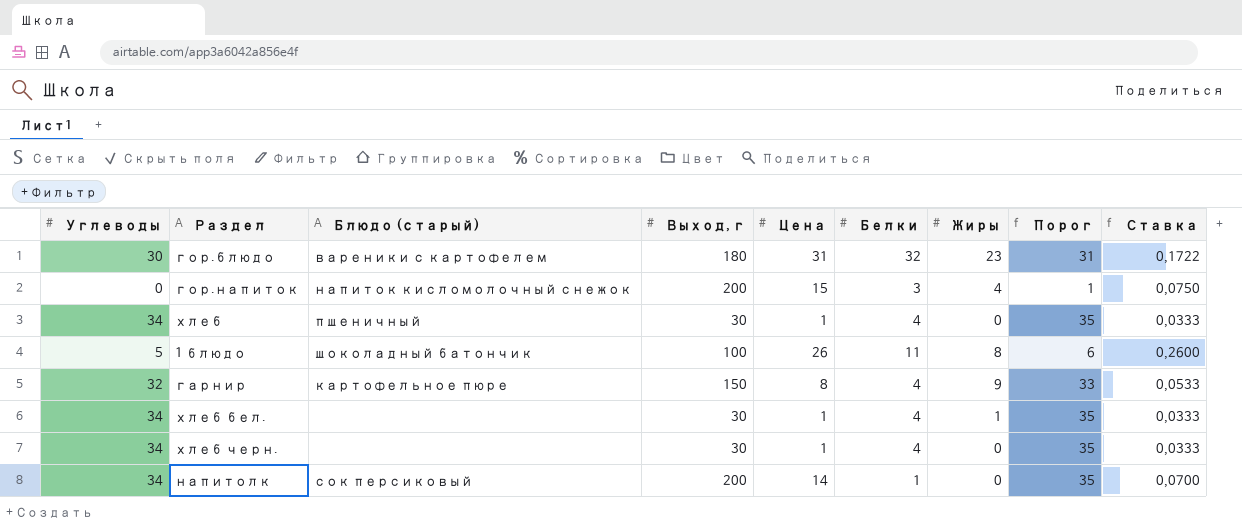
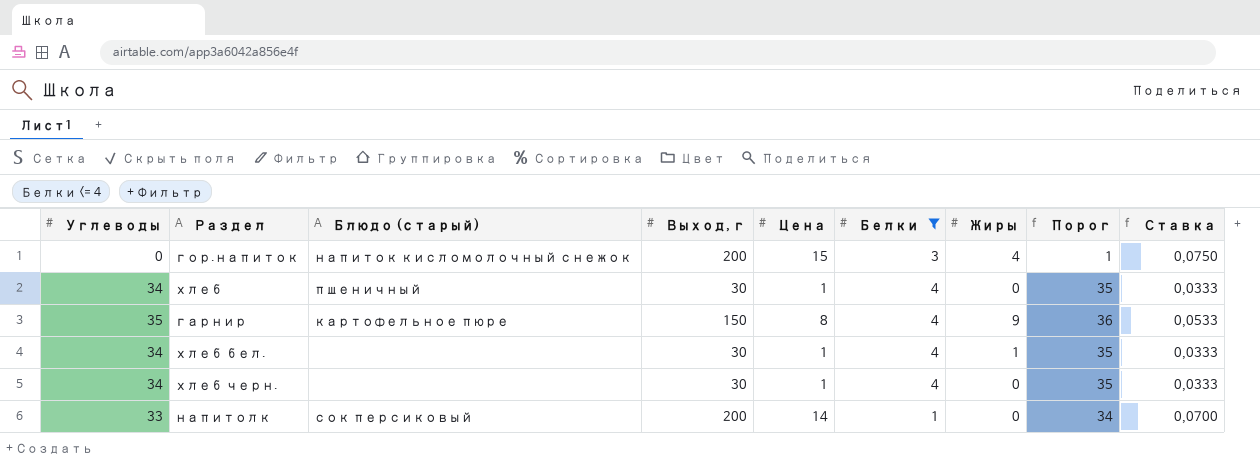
filter: none -> Белки <= 4
гарнир | Углеводы: 32 -> 35
гарнир | Порог: 33 -> 36
напитолк | Углеводы: 34 -> 33
напитолк | Порог: 35 -> 34

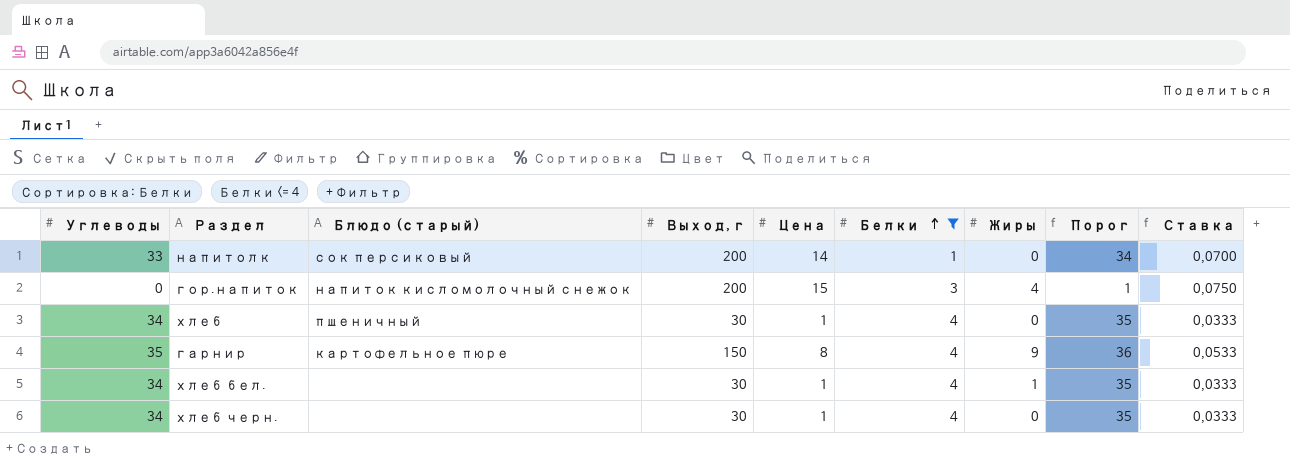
row order: none -> Белки ascending

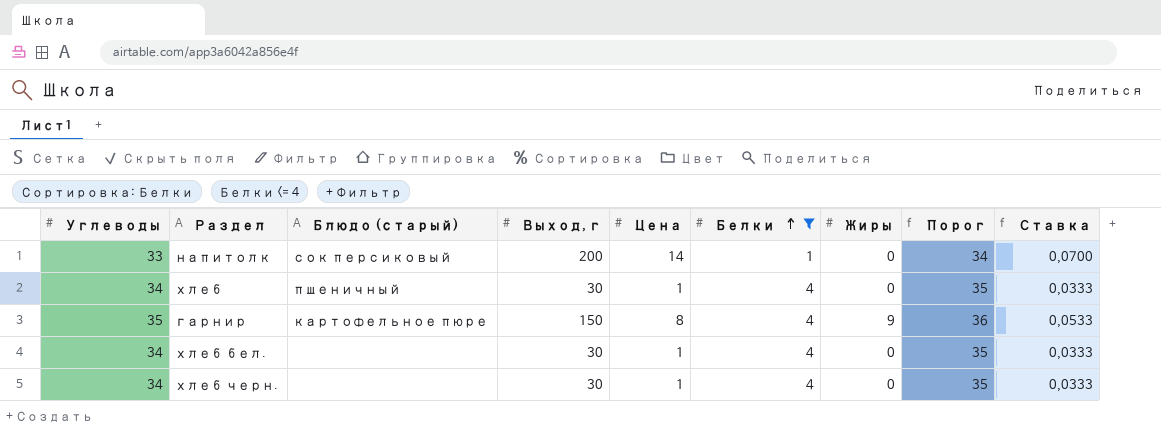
row гор.напиток: 0 | напиток кисломолочный снежок | 200 | 15 | 3 | 4 | 1 | 0,0750 -> none
хлеб бел. | Жиры: 1 -> 0

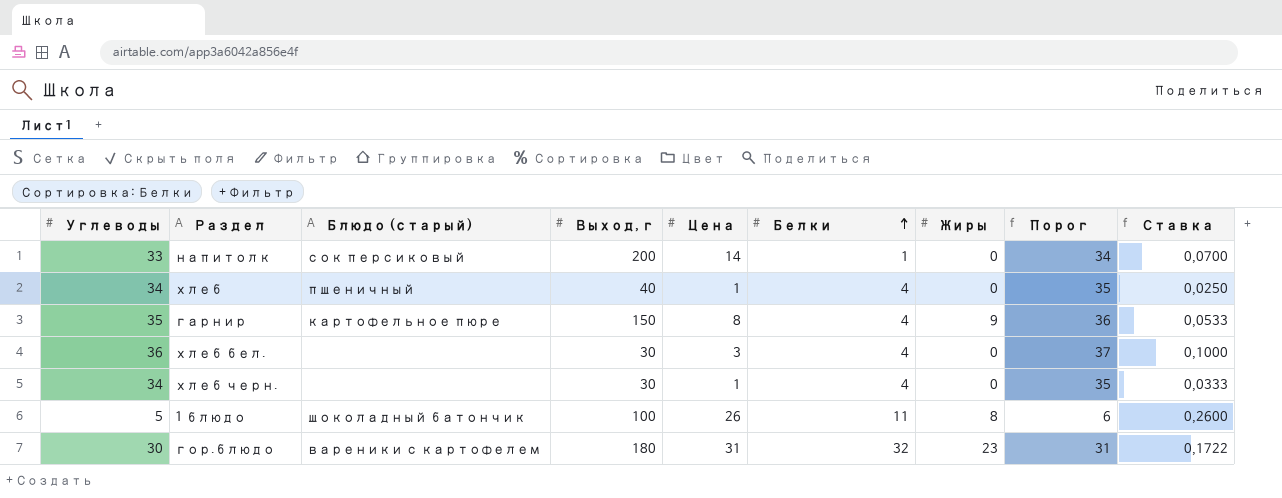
filter: Белки <= 4 -> none
хлеб | Выход, г: 30 -> 40
хлеб | Ставка: 0,0333 -> 0,0250
хлеб бел. | Углеводы: 34 -> 36
хлеб бел. | Цена: 1 -> 3
хлеб бел. | Порог: 35 -> 37
хлеб бел. | Ставка: 0,0333 -> 0,1000

